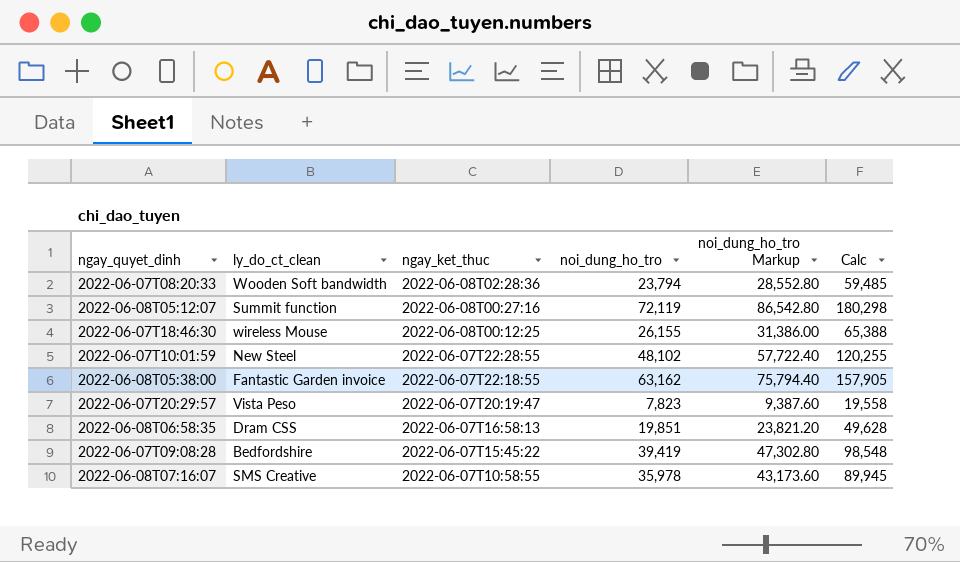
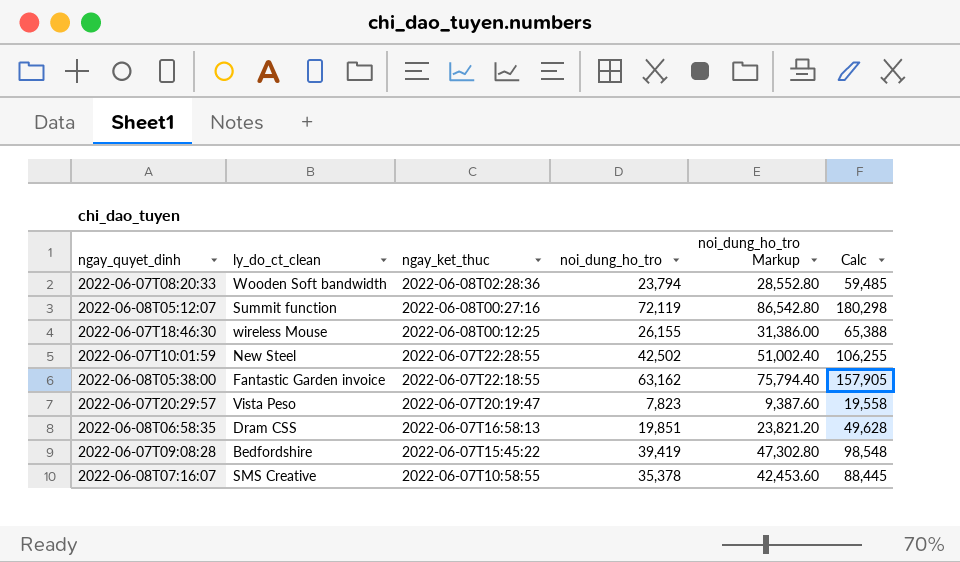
2022-06-07T10:01:59 | noi_dung_ho_tro: 48,102 -> 42,502
2022-06-07T10:01:59 | noi_dung_ho_tro Markup: 57,722.40 -> 51,002.40
2022-06-07T10:01:59 | Calc: 120,255 -> 106,255
2022-06-08T07:16:07 | noi_dung_ho_tro: 35,978 -> 35,378
2022-06-08T07:16:07 | noi_dung_ho_tro Markup: 43,173.60 -> 42,453.60
2022-06-08T07:16:07 | Calc: 89,945 -> 88,445

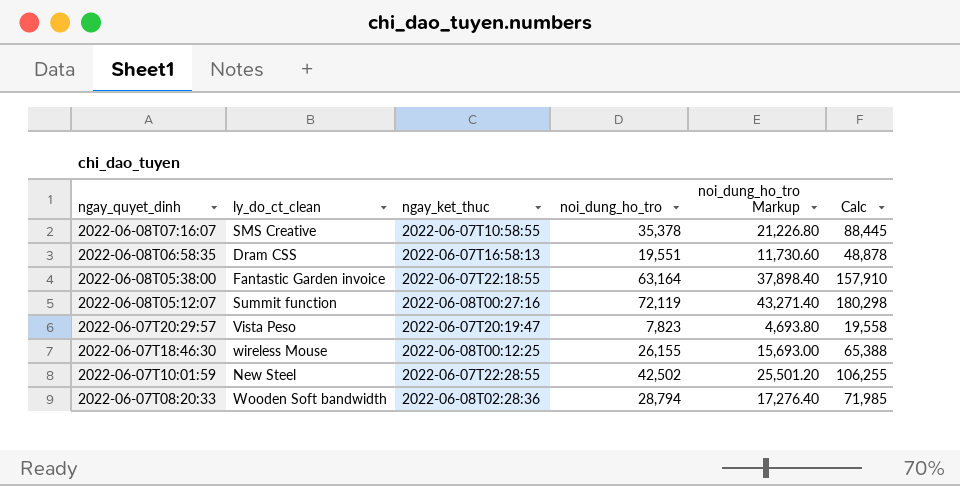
row order: ngay_ket_thuc descending -> ngay_quyet_dinh descending
column noi_dung_ho_tro Markup | formula: [noi_dung_ho_tro] * 1.2 -> [noi_dung_ho_tro] * 0.6
row 2022-06-07T09:08:28: Bedfordshire | 2022-06-07T15:45:22 | 39,419 | 47,302.80 | 98,548 -> none
2022-06-08T06:58:35 | noi_dung_ho_tro: 19,851 -> 19,551
2022-06-08T06:58:35 | Calc: 49,628 -> 48,878
2022-06-08T05:38:00 | noi_dung_ho_tro: 63,162 -> 63,164
2022-06-08T05:38:00 | Calc: 157,905 -> 157,910
2022-06-07T08:20:33 | noi_dung_ho_tro: 23,794 -> 28,794
2022-06-07T08:20:33 | Calc: 59,485 -> 71,985

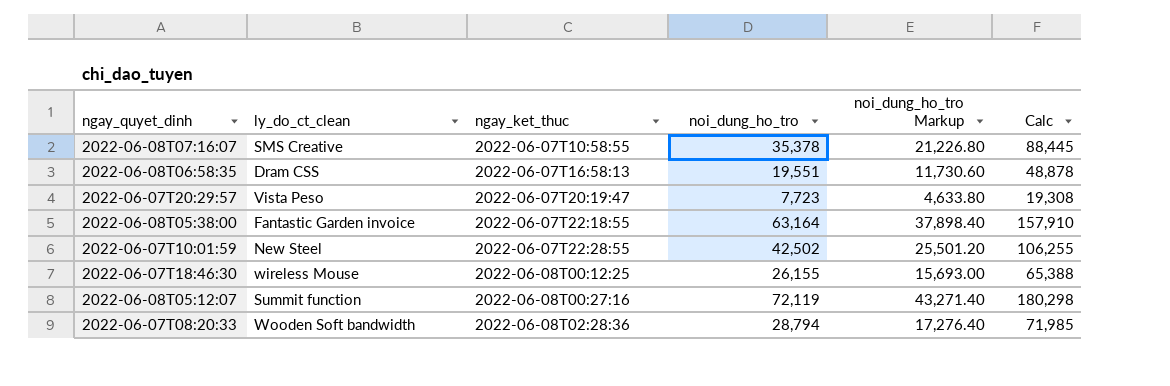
row order: ngay_quyet_dinh descending -> ngay_ket_thuc ascending
2022-06-07T20:29:57 | noi_dung_ho_tro: 7,823 -> 7,723
2022-06-07T20:29:57 | noi_dung_ho_tro Markup: 4,693.80 -> 4,633.80
2022-06-07T20:29:57 | Calc: 19,558 -> 19,308

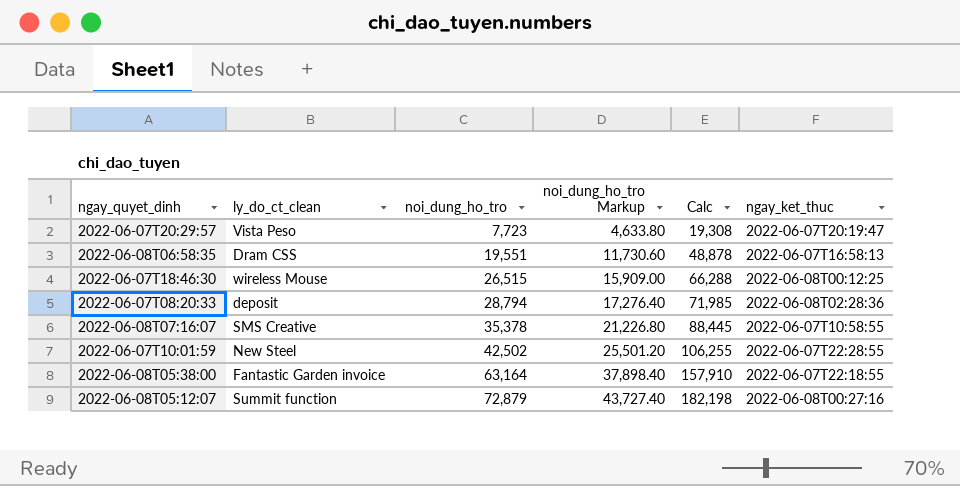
row order: ngay_ket_thuc ascending -> noi_dung_ho_tro ascending
column ngay_ket_thuc | position: 3 -> 6
2022-06-07T18:46:30 | noi_dung_ho_tro: 26,155 -> 26,515
2022-06-07T18:46:30 | noi_dung_ho_tro Markup: 15,693.00 -> 15,909.00
2022-06-07T18:46:30 | Calc: 65,388 -> 66,288
2022-06-07T08:20:33 | ly_do_ct_clean: Wooden Soft bandwidth -> deposit
2022-06-08T05:12:07 | noi_dung_ho_tro: 72,119 -> 72,879
2022-06-08T05:12:07 | noi_dung_ho_tro Markup: 43,271.40 -> 43,727.40
2022-06-08T05:12:07 | Calc: 180,298 -> 182,198

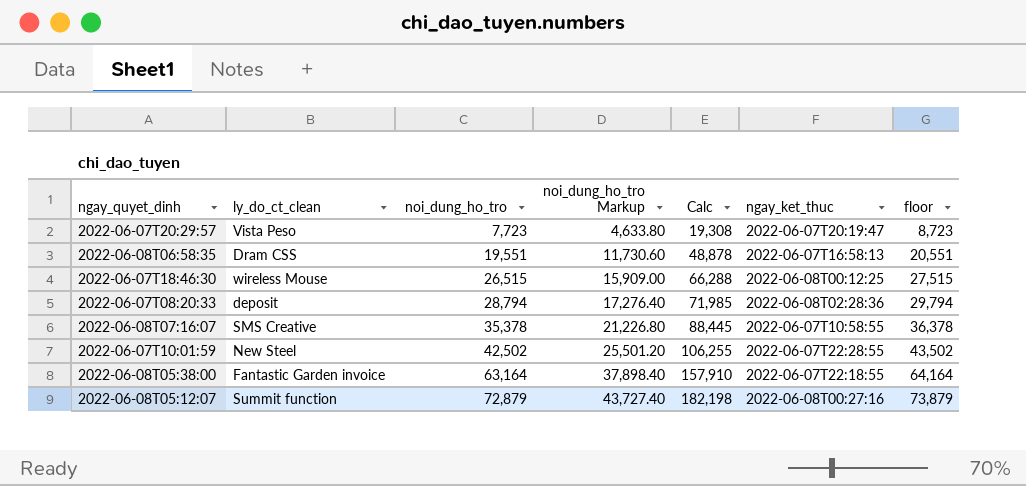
column floor | formula: none -> [noi_dung_ho_tro] + 1000

